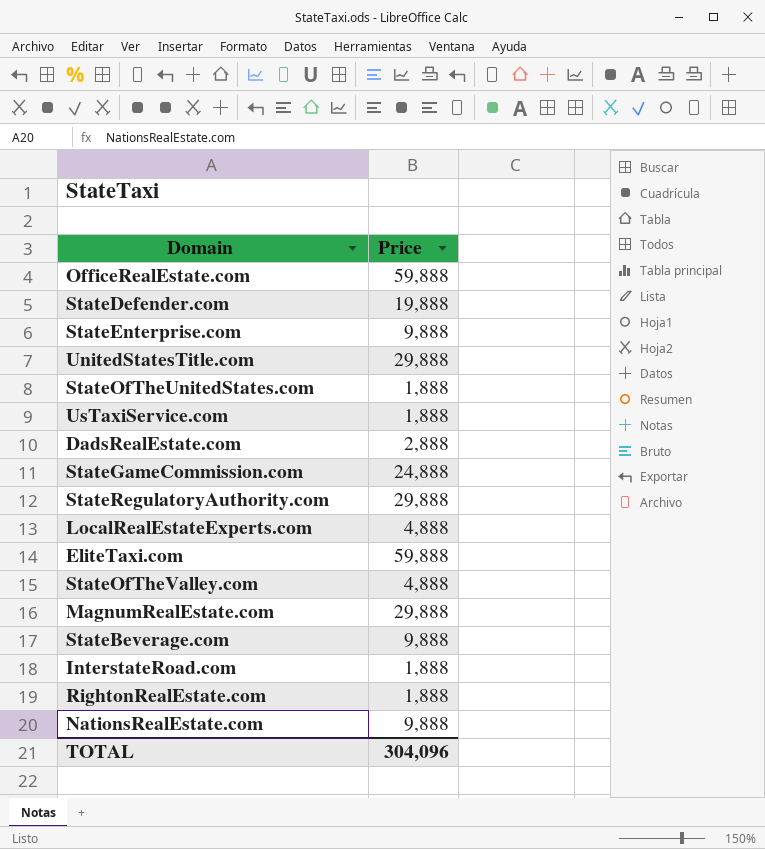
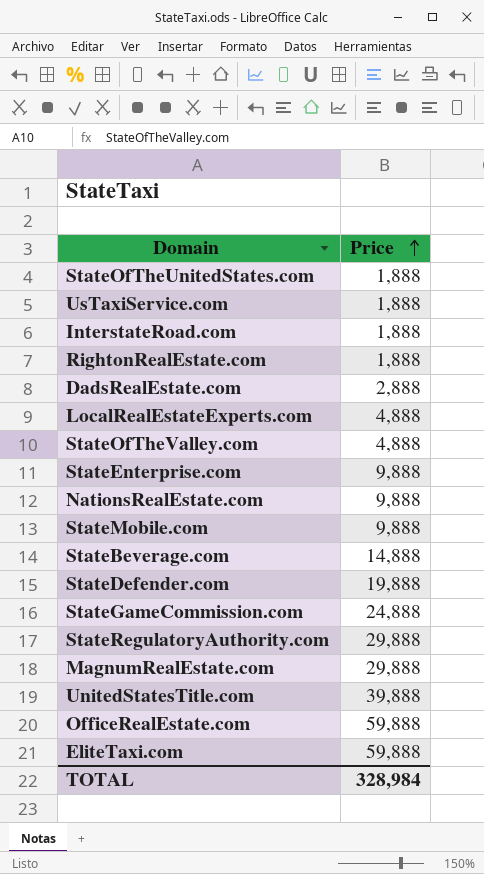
row order: none -> Price ascending
row StateMobile.com: none -> 9,888
StateBeverage.com | Price: 9,888 -> 14,888
UnitedStatesTitle.com | Price: 29,888 -> 39,888
TOTAL | Price: 304,096 -> 328,984

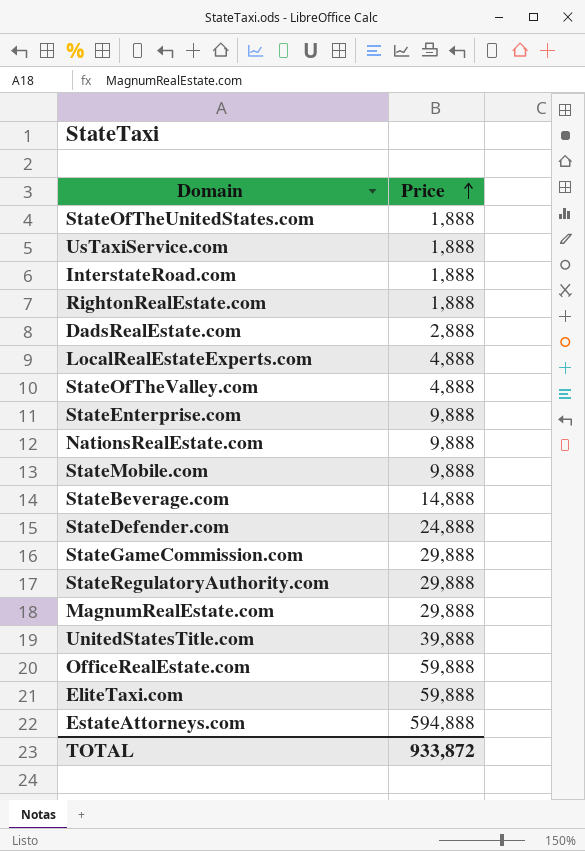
StateDefender.com | Price: 19,888 -> 24,888
StateGameCommission.com | Price: 24,888 -> 29,888
row EstateAttorneys.com: none -> 594,888
TOTAL | Price: 328,984 -> 933,872

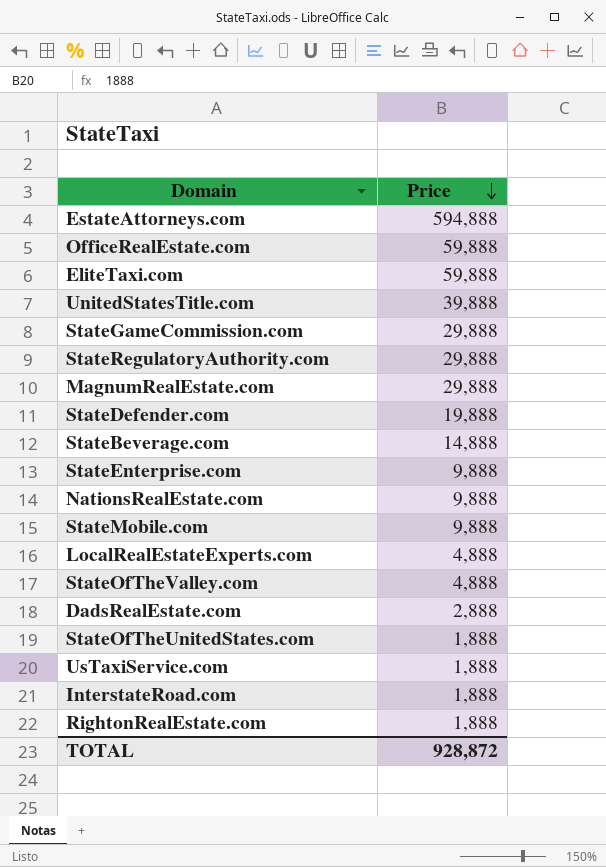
row order: Price ascending -> Price descending
StateDefender.com | Price: 24,888 -> 19,888
TOTAL | Price: 933,872 -> 928,872

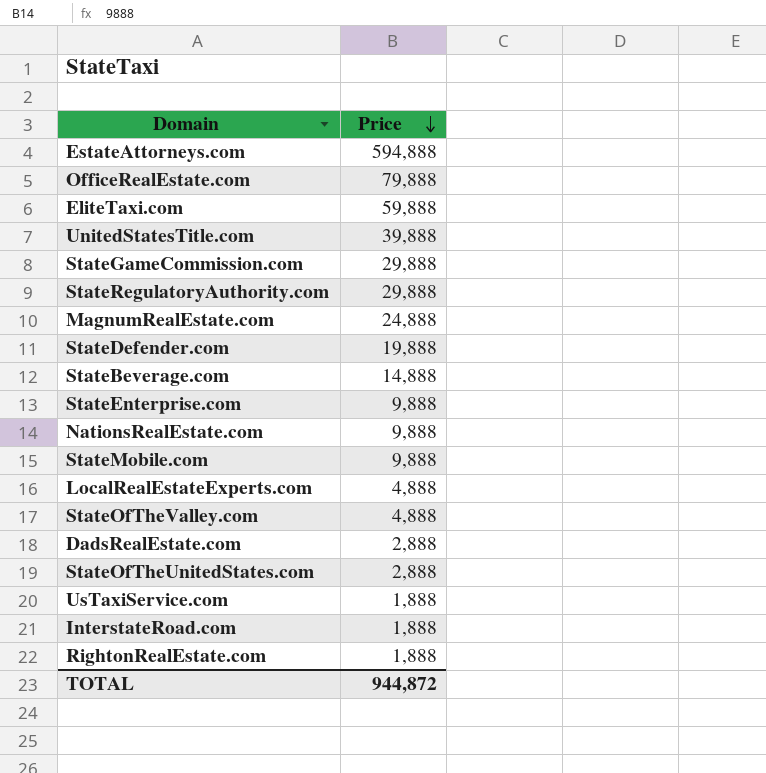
OfficeRealEstate.com | Price: 59,888 -> 79,888
MagnumRealEstate.com | Price: 29,888 -> 24,888
StateOfTheUnitedStates.com | Price: 1,888 -> 2,888
TOTAL | Price: 928,872 -> 944,872

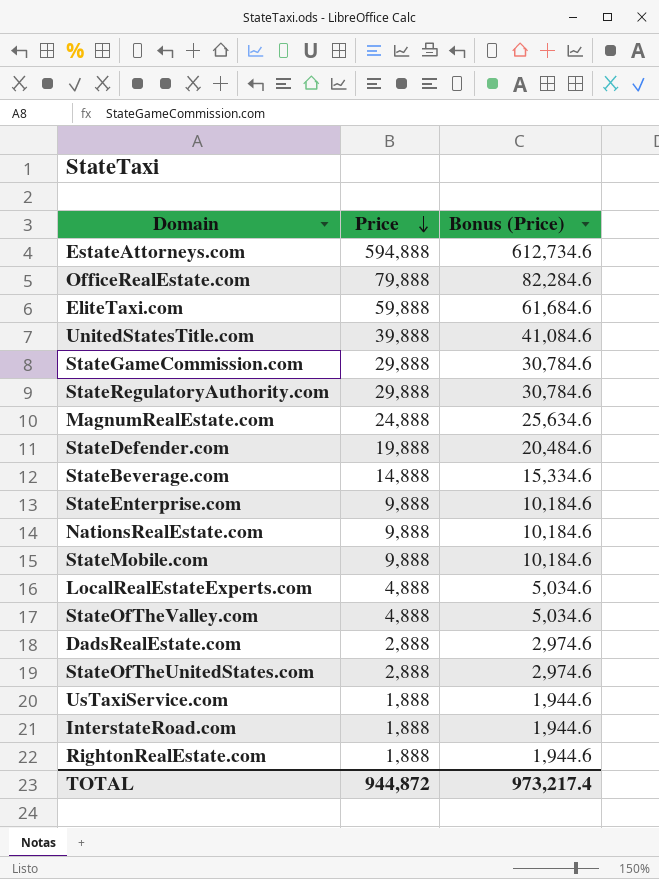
column Bonus (Price) | formula: none -> [Price] * 1.03

